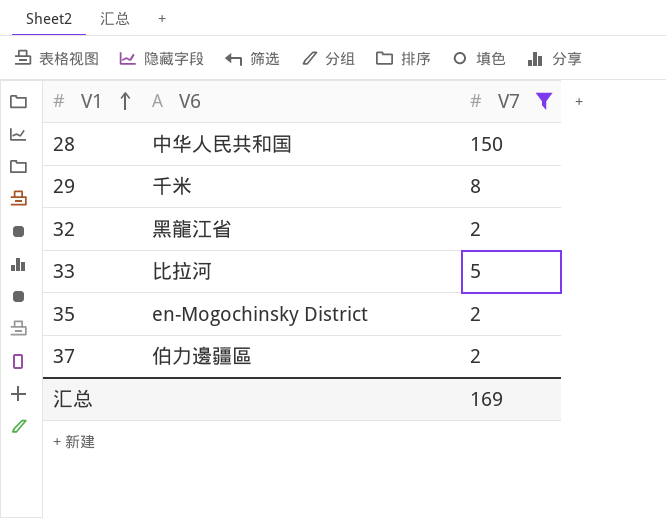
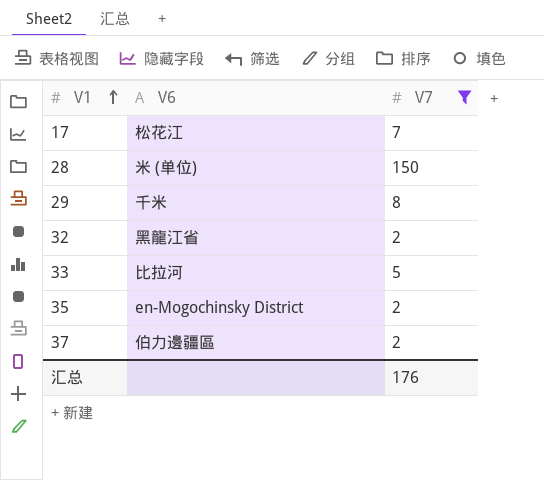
row 17: none -> 松花江 | 7
28 | V6: 中华人民共和国 -> 米 (单位)
汇总 | V7: 169 -> 176

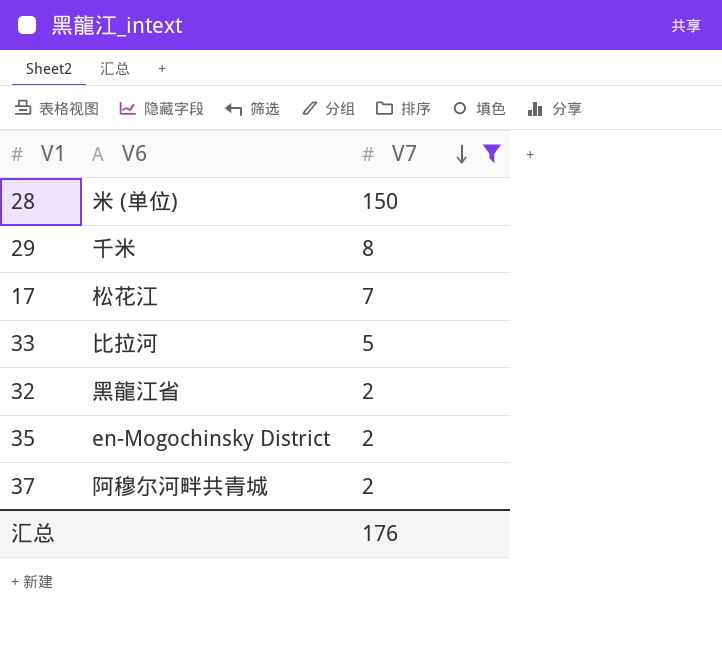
row order: V1 ascending -> V7 descending
37 | V6: 伯力邊疆區 -> 阿穆尔河畔共青城

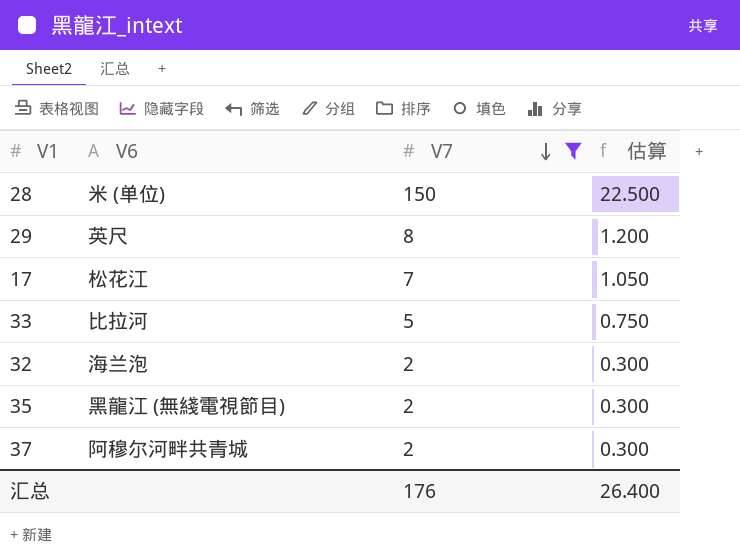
column 估算 | formula: none -> [V7] * 0.15
29 | V6: 千米 -> 英尺
32 | V6: 黑龍江省 -> 海兰泡
35 | V6: en-Mogochinsky District -> 黑龍江 (無綫電視節目)

